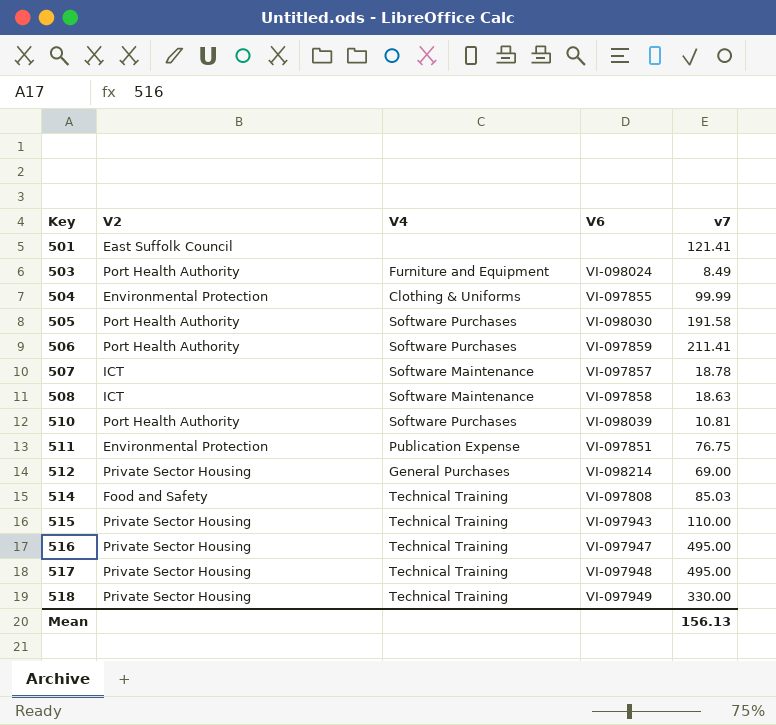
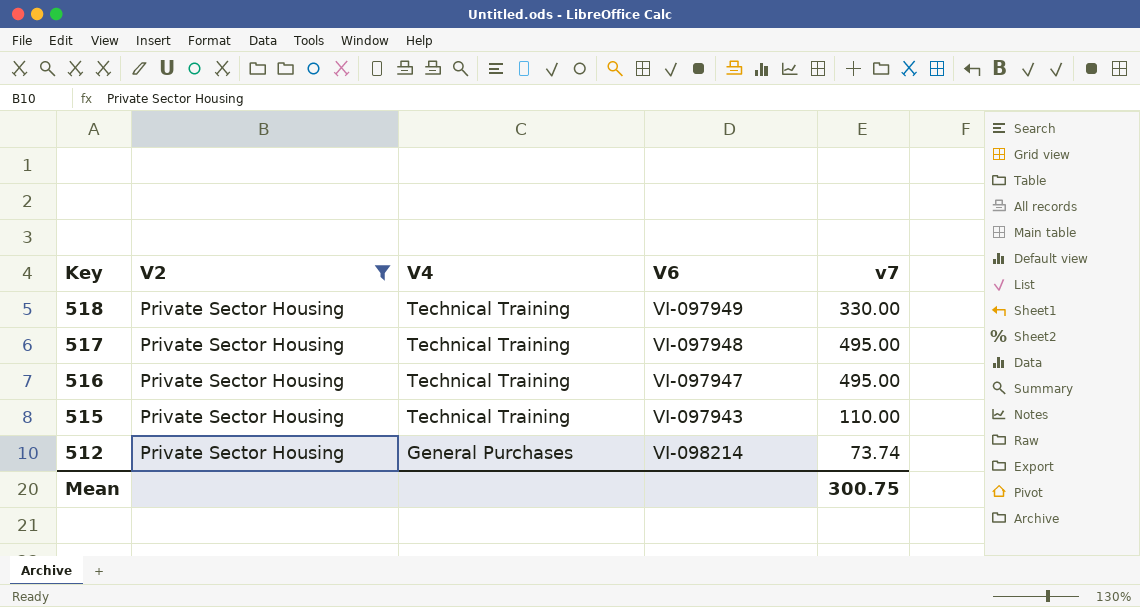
filter: none -> V2 = Private Sector Housing
row order: Key ascending -> Key descending
512 | v7: 69.00 -> 73.74
Mean | v7: 156.13 -> 300.75

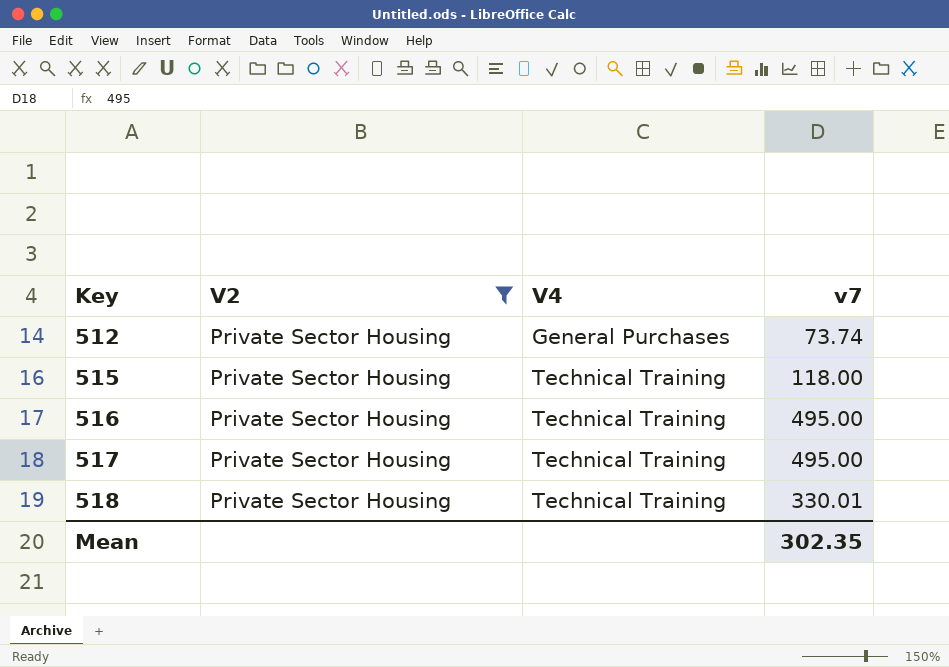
row order: Key descending -> Key ascending
column V6 | position: 4 -> none
515 | v7: 110.00 -> 118.00
518 | v7: 330.00 -> 330.01
Mean | v7: 300.75 -> 302.35

